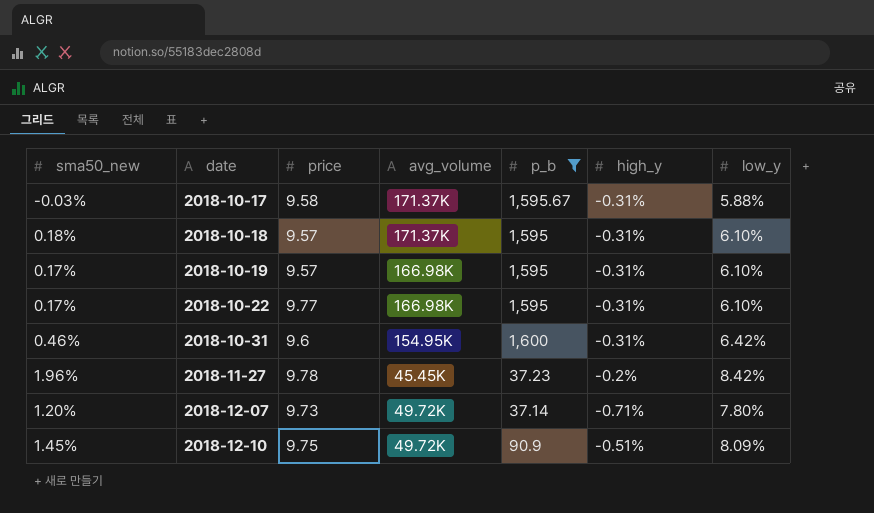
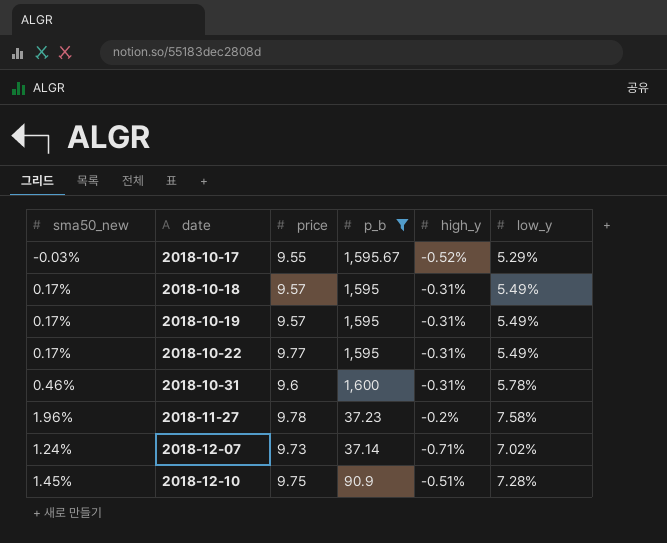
column avg_volume | position: 4 -> none
2018-10-17 | price: 9.58 -> 9.55
2018-10-17 | high_y: -0.31% -> -0.52%
2018-10-17 | low_y: 5.88% -> 5.29%
2018-10-18 | sma50_new: 0.18% -> 0.17%
2018-10-18 | low_y: 6.10% -> 5.49%
2018-10-19 | low_y: 6.10% -> 5.49%
2018-10-22 | low_y: 6.10% -> 5.49%
2018-10-31 | low_y: 6.42% -> 5.78%
2018-11-27 | low_y: 8.42% -> 7.58%
2018-12-07 | sma50_new: 1.20% -> 1.24%
2018-12-07 | low_y: 7.80% -> 7.02%
2018-12-10 | low_y: 8.09% -> 7.28%

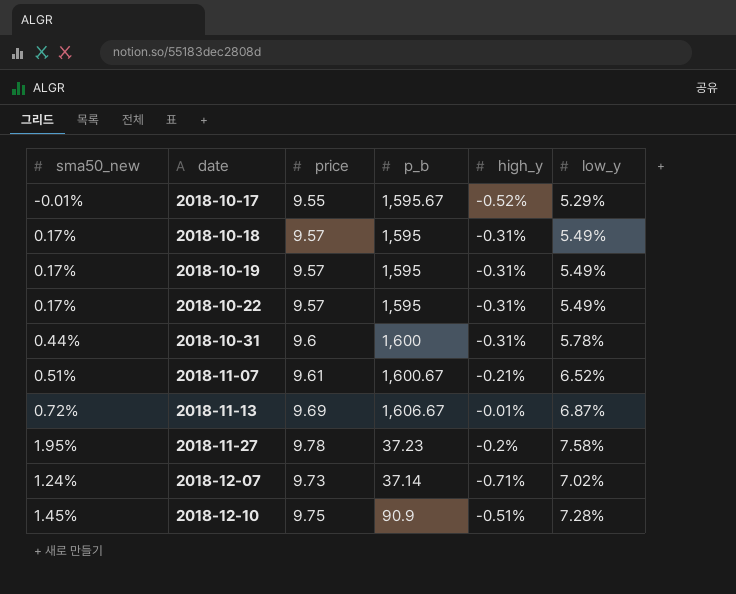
filter: p_b <= 1,600 -> none
2018-10-17 | sma50_new: -0.03% -> -0.01%
2018-10-22 | price: 9.77 -> 9.57
2018-10-31 | sma50_new: 0.46% -> 0.44%
2018-11-27 | sma50_new: 1.96% -> 1.95%

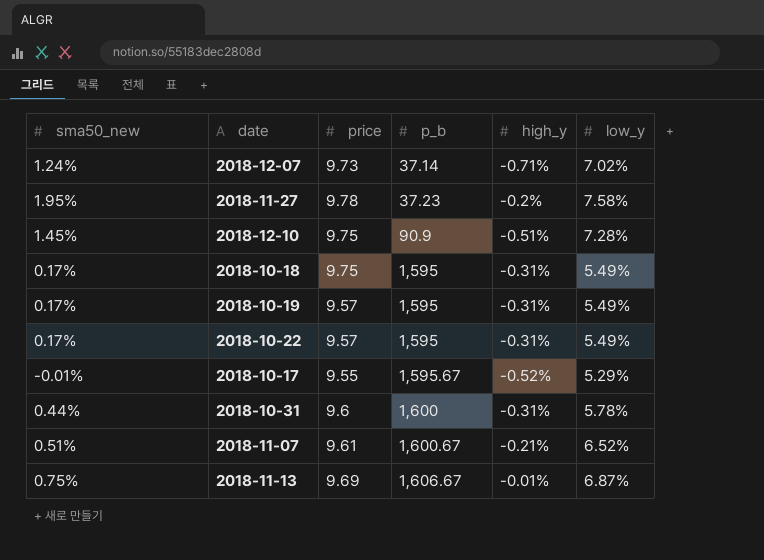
row order: date ascending -> p_b ascending
2018-10-18 | price: 9.57 -> 9.75
2018-11-13 | sma50_new: 0.72% -> 0.75%

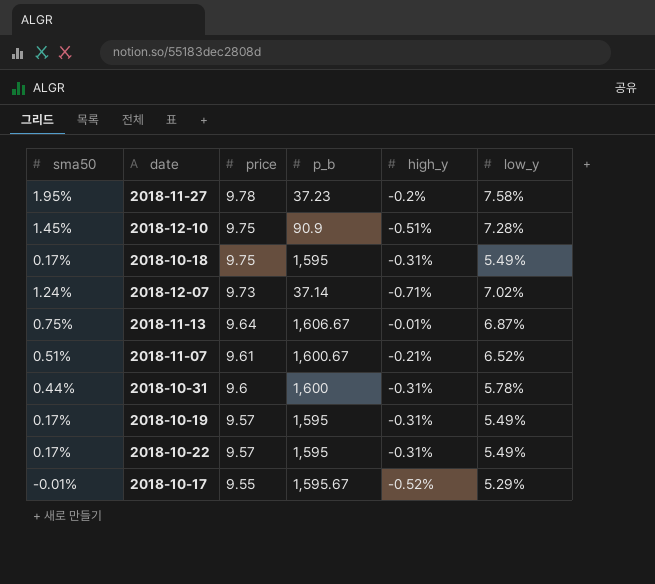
row order: p_b ascending -> price descending
column name: sma50_new -> sma50
2018-11-13 | price: 9.69 -> 9.64

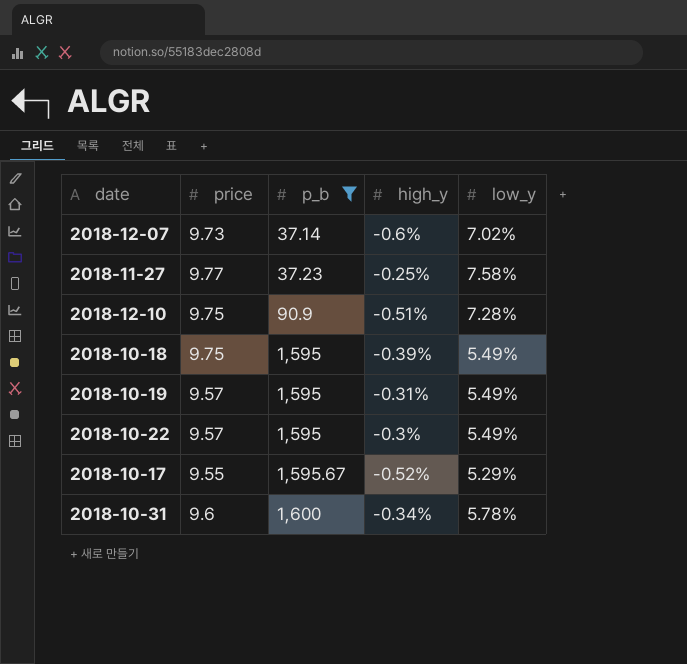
filter: none -> p_b <= 1,600
row order: price descending -> p_b ascending
column sma50 | position: 1 -> none
2018-12-07 | high_y: -0.71% -> -0.6%
2018-11-27 | price: 9.78 -> 9.77
2018-11-27 | high_y: -0.2% -> -0.25%
2018-10-18 | high_y: -0.31% -> -0.39%
2018-10-22 | high_y: -0.31% -> -0.3%
2018-10-31 | high_y: -0.31% -> -0.34%

